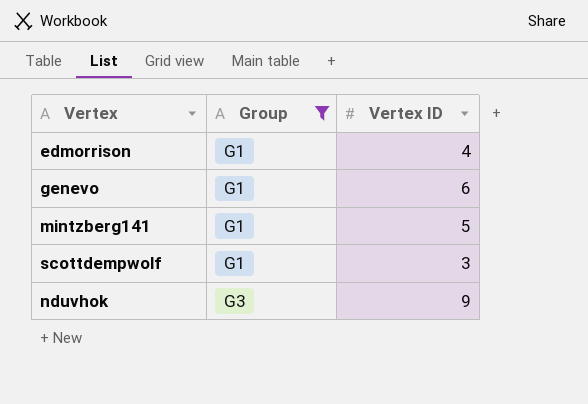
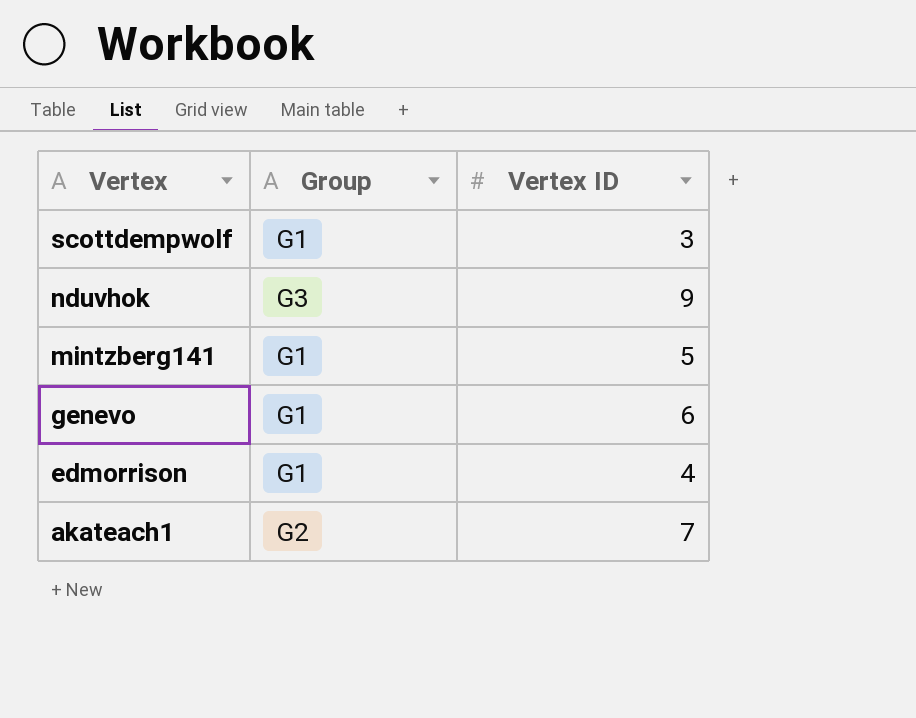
filter: Group != G2 -> none
row order: Group ascending -> Vertex descending

